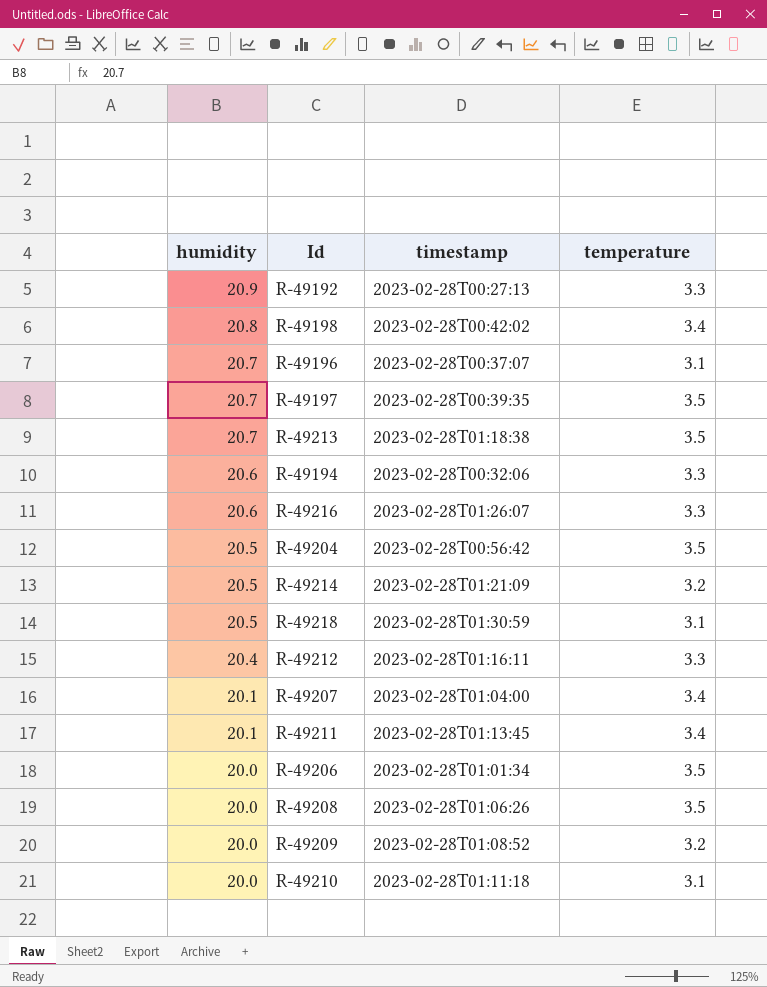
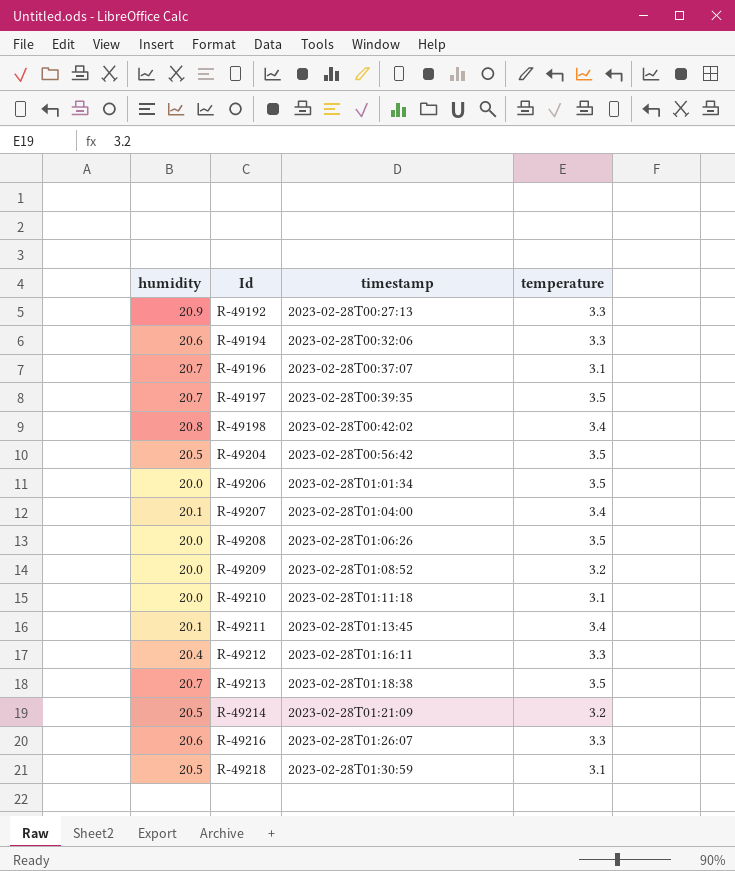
row order: humidity descending -> Id ascending

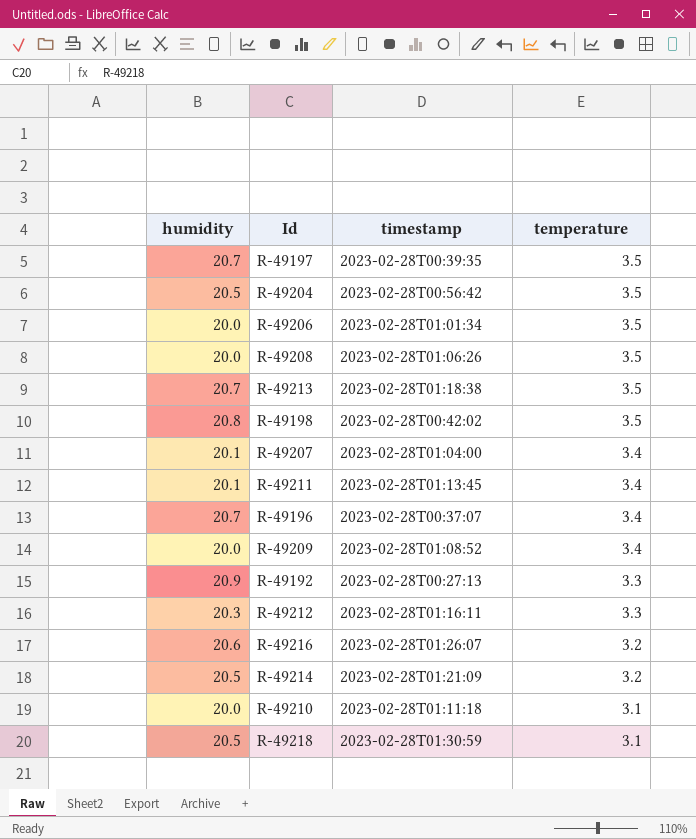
row order: Id ascending -> temperature descending
row R-49194: 20.6 | 2023-02-28T00:32:06 | 3.3 -> none
R-49198 | temperature: 3.4 -> 3.5
R-49196 | temperature: 3.1 -> 3.4
R-49209 | temperature: 3.2 -> 3.4
R-49212 | humidity: 20.4 -> 20.3
R-49216 | temperature: 3.3 -> 3.2

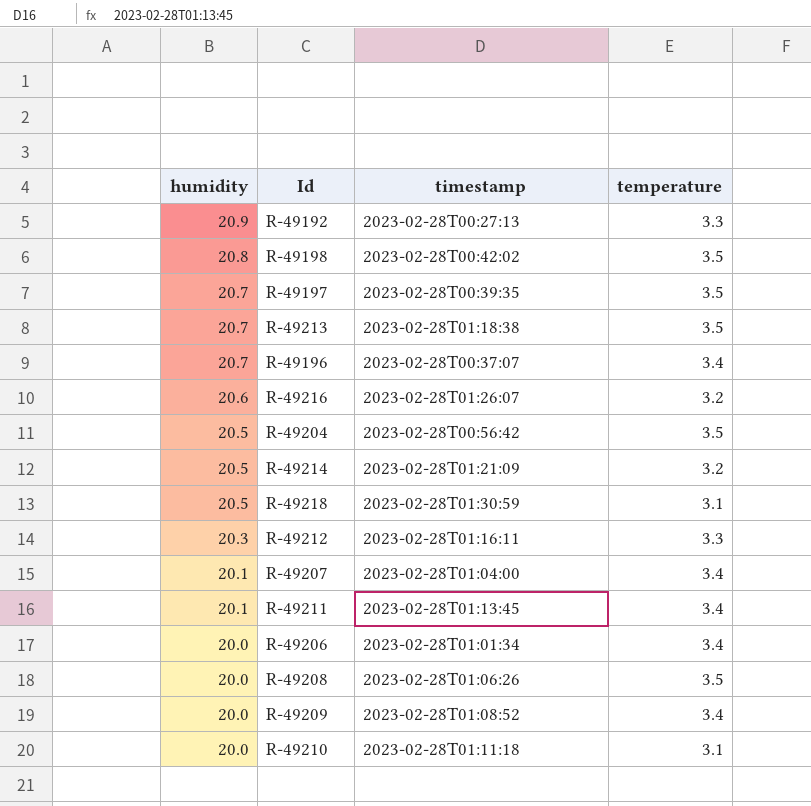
row order: temperature descending -> humidity descending
R-49206 | temperature: 3.5 -> 3.4

